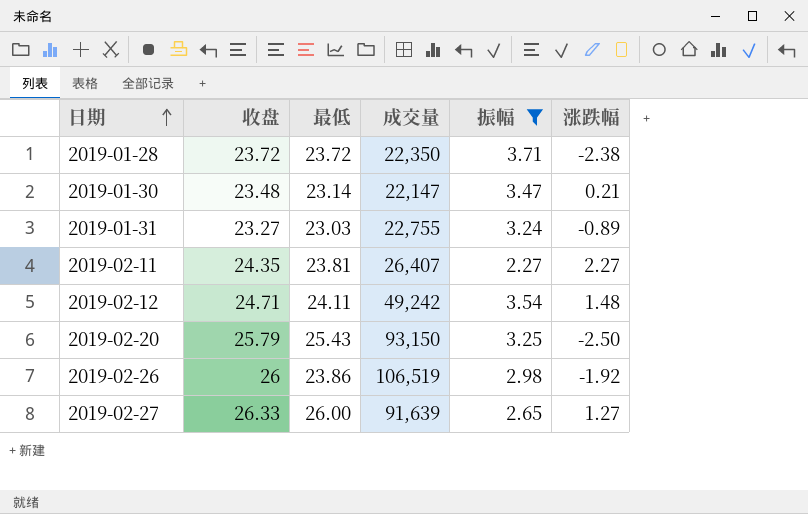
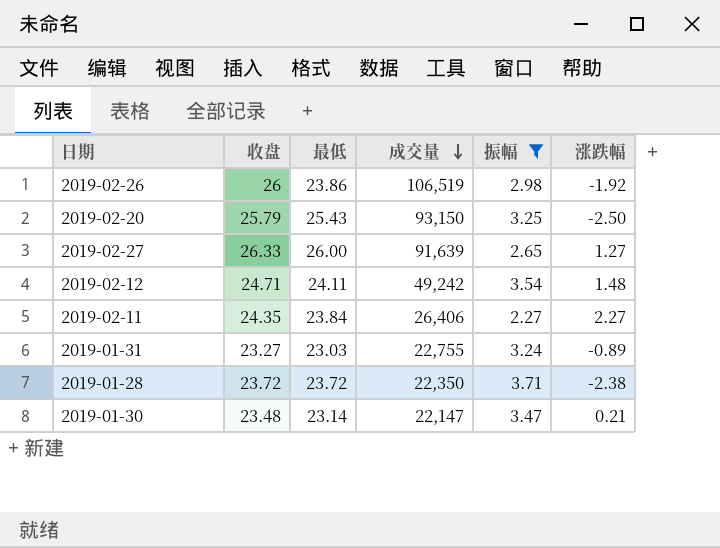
row order: 日期 ascending -> 成交量 descending
2019-02-11 | 最低: 23.81 -> 23.84
2019-02-11 | 成交量: 26,407 -> 26,406

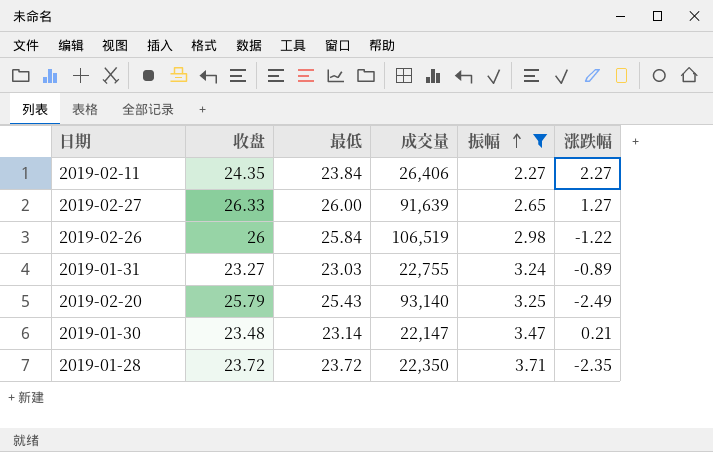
row order: 成交量 descending -> 振幅 ascending
row 2019-02-12: 24.71 | 24.11 | 49,242 | 3.54 | 1.48 -> none
2019-02-26 | 最低: 23.86 -> 25.84
2019-02-26 | 涨跌幅: -1.92 -> -1.22
2019-02-20 | 成交量: 93,150 -> 93,140
2019-02-20 | 涨跌幅: -2.50 -> -2.49
2019-01-28 | 涨跌幅: -2.38 -> -2.35

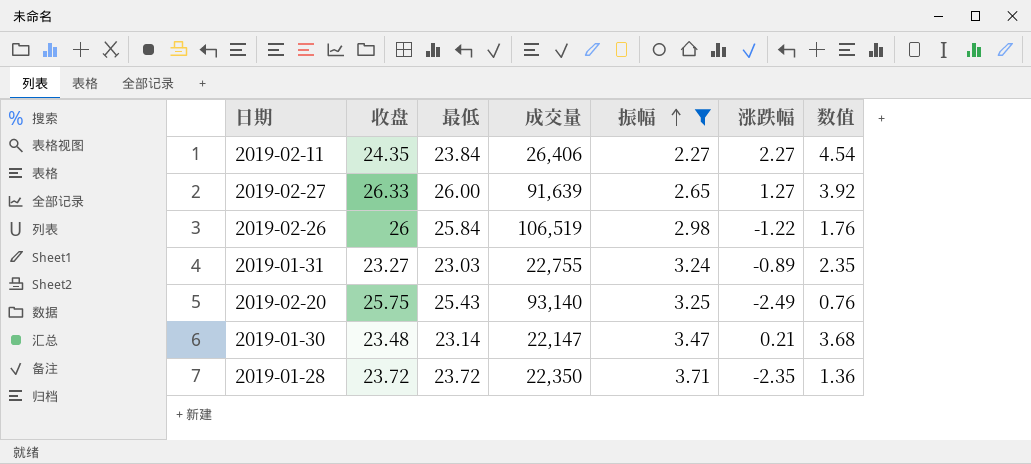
column 数值 | formula: none -> [振幅] + [涨跌幅]
2019-02-20 | 收盘: 25.79 -> 25.75

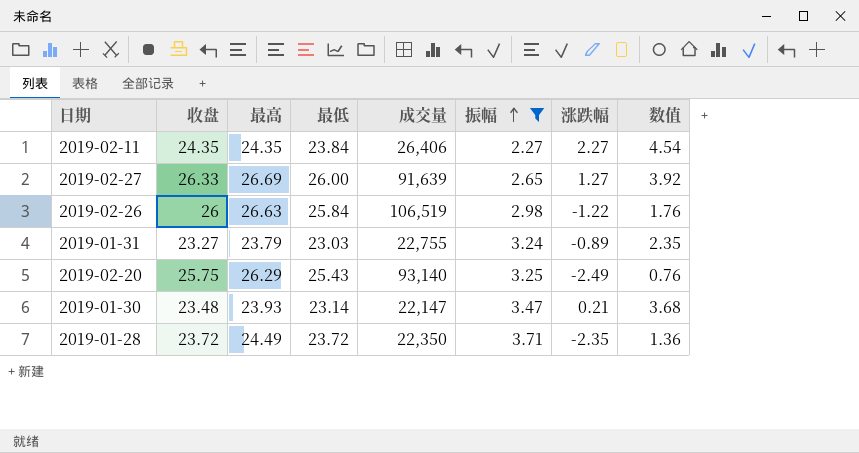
column 最高 | position: none -> 3

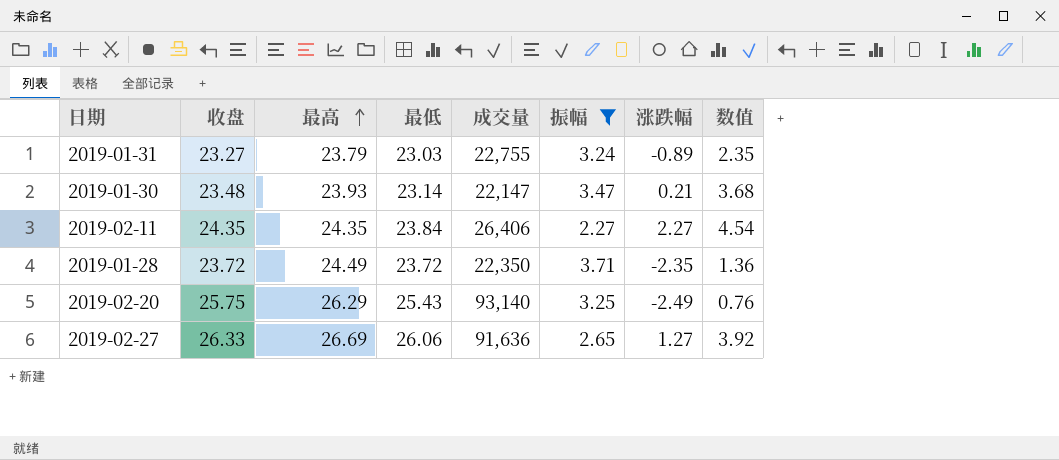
row order: 振幅 ascending -> 最高 ascending
row 2019-02-26: 26 | 26.63 | 25.84 | 106,519 | 2.98 | -1.22 | 1.76 -> none
2019-02-27 | 最低: 26.00 -> 26.06
2019-02-27 | 成交量: 91,639 -> 91,636

